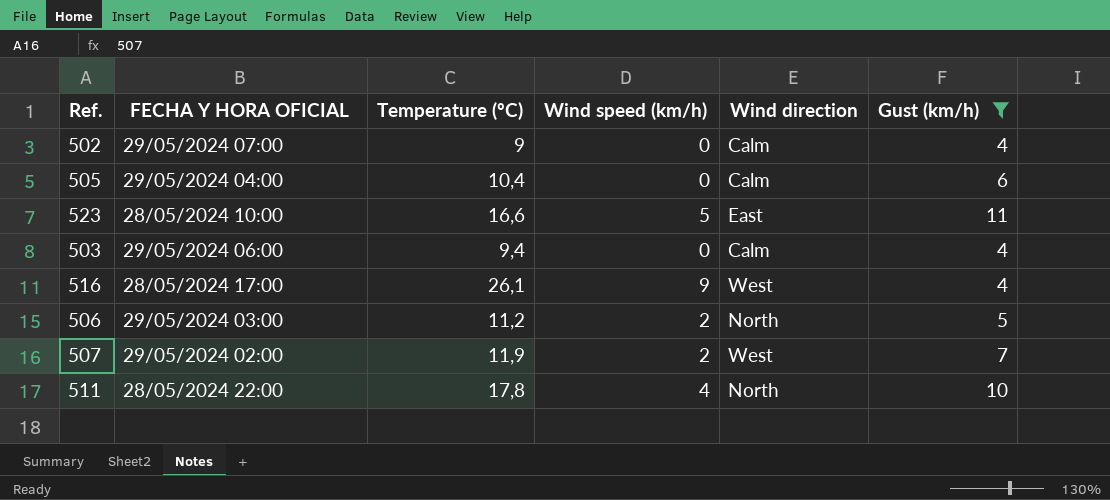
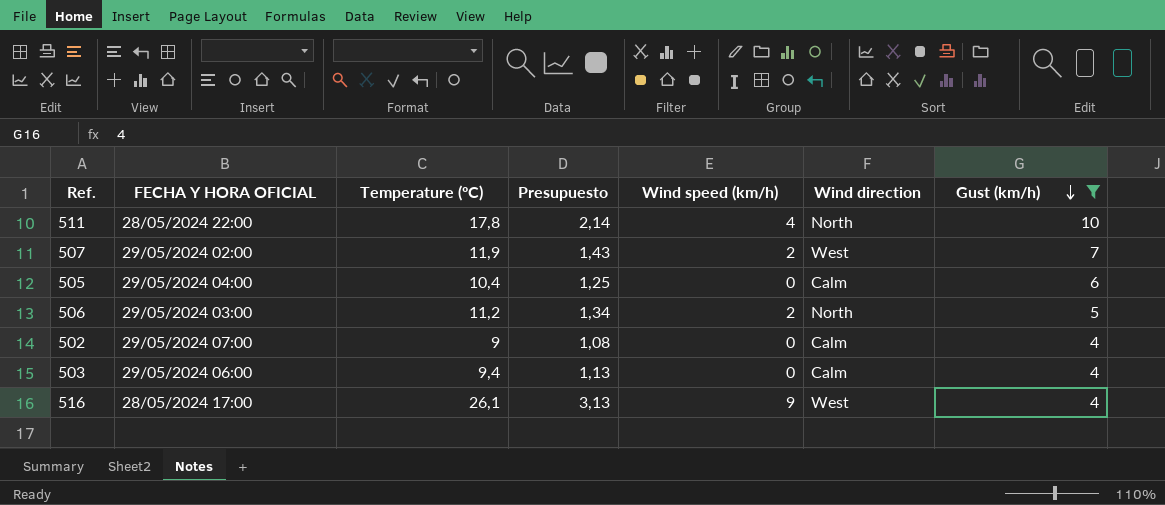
row order: none -> Gust (km/h) descending
column Presupuesto | formula: none -> [Temperature (ºC)] * 0,12
row 523: 28/05/2024 10:00 | 16,6 | 5 | East | 11 -> none

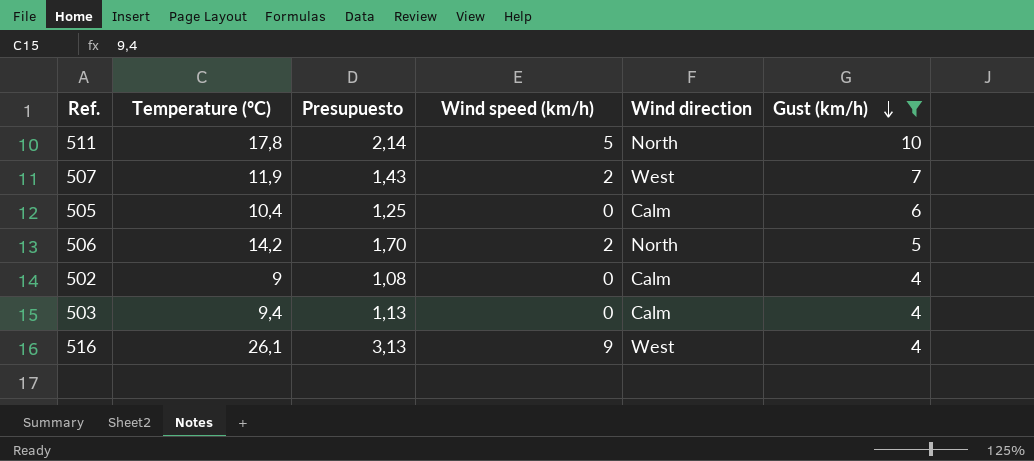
column FECHA Y HORA OFICIAL | position: 2 -> none
511 | Wind speed (km/h): 4 -> 5
506 | Temperature (ºC): 11,2 -> 14,2
506 | Presupuesto: 1,34 -> 1,70

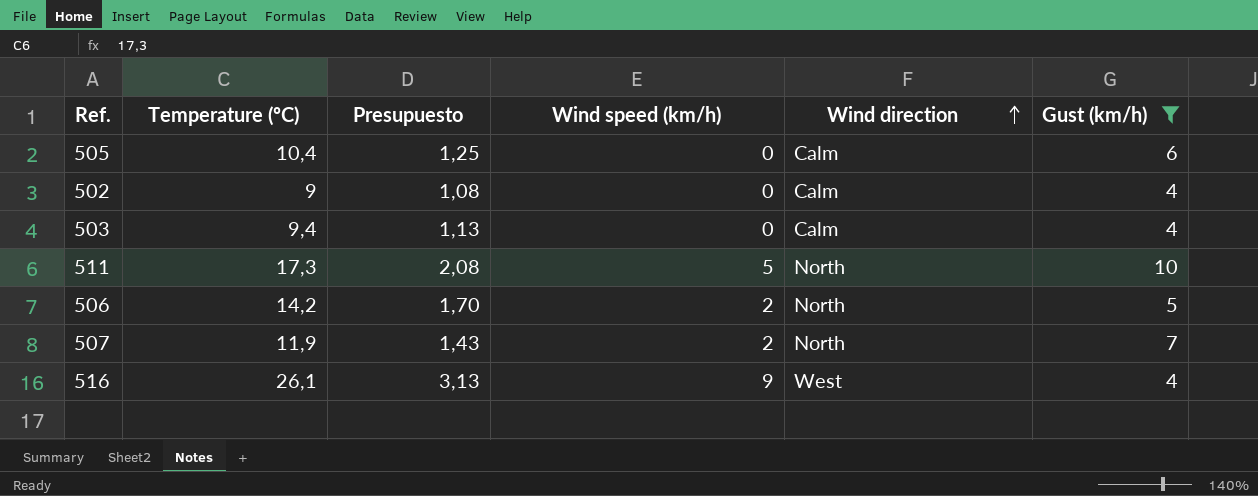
row order: Gust (km/h) descending -> Wind direction ascending
511 | Temperature (ºC): 17,8 -> 17,3
511 | Presupuesto: 2,14 -> 2,08
507 | Wind direction: West -> North

